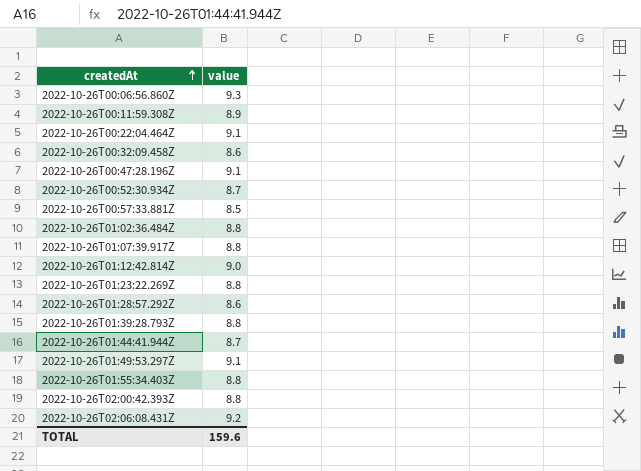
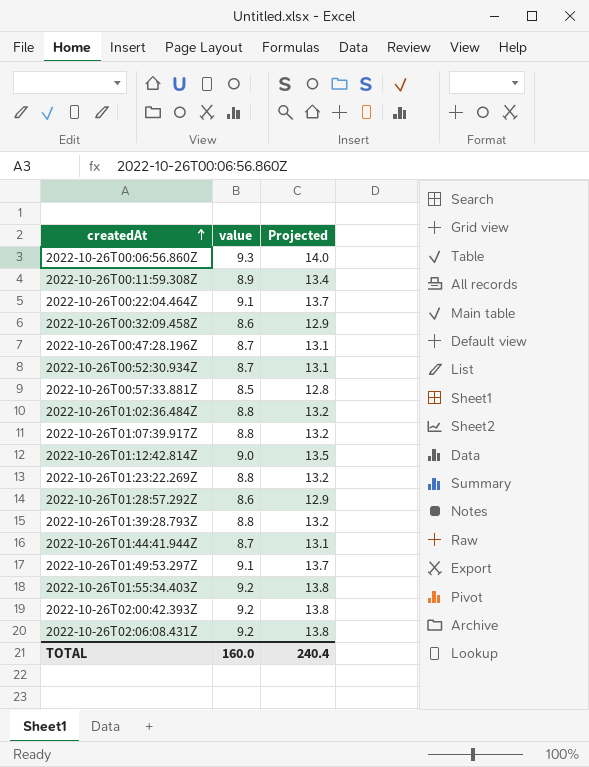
column Projected | formula: none -> [value] * 1.5
2022-10-26T00:47:28.196Z | value: 9.1 -> 8.7
2022-10-26T01:55:34.403Z | value: 8.8 -> 9.2
2022-10-26T02:00:42.393Z | value: 8.8 -> 9.2
TOTAL | value: 159.6 -> 160.0

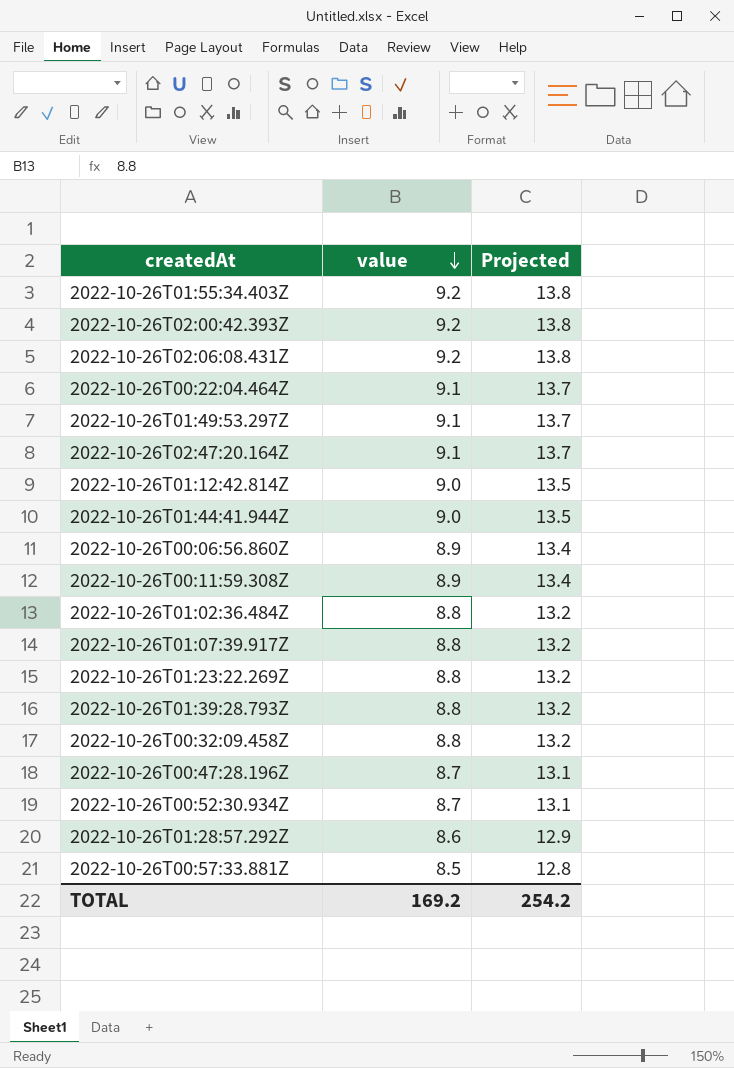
row order: createdAt ascending -> value descending
row 2022-10-26T02:47:20.164Z: none -> 9.1 | 13.7
2022-10-26T01:44:41.944Z | value: 8.7 -> 9.0
2022-10-26T01:44:41.944Z | Projected: 13.1 -> 13.5
2022-10-26T00:06:56.860Z | value: 9.3 -> 8.9
2022-10-26T00:06:56.860Z | Projected: 14.0 -> 13.4
2022-10-26T00:32:09.458Z | value: 8.6 -> 8.8
2022-10-26T00:32:09.458Z | Projected: 12.9 -> 13.2
TOTAL | value: 160.0 -> 169.2
TOTAL | Projected: 240.4 -> 254.2

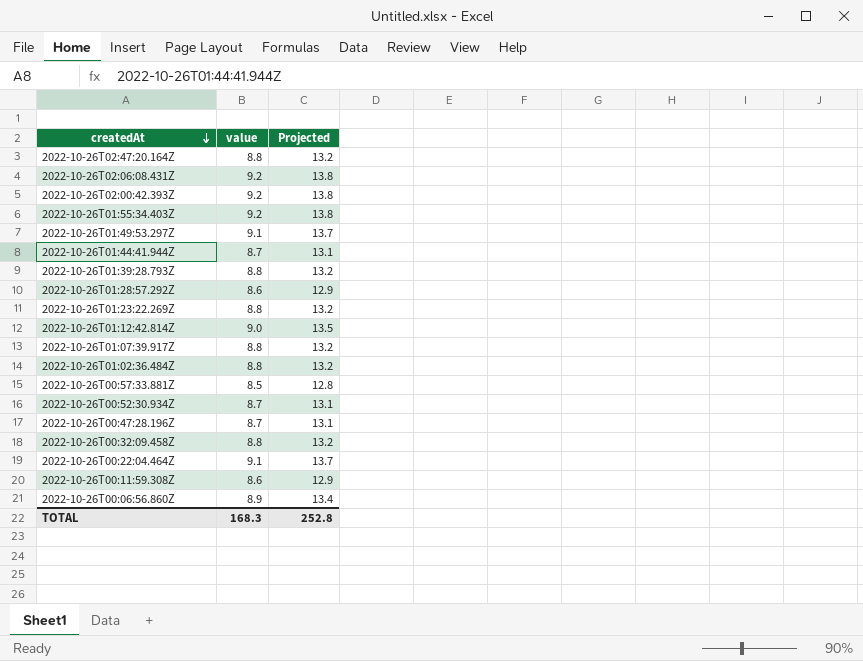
row order: value descending -> createdAt descending
2022-10-26T02:47:20.164Z | value: 9.1 -> 8.8
2022-10-26T02:47:20.164Z | Projected: 13.7 -> 13.2
2022-10-26T01:44:41.944Z | value: 9.0 -> 8.7
2022-10-26T01:44:41.944Z | Projected: 13.5 -> 13.1
2022-10-26T00:11:59.308Z | value: 8.9 -> 8.6
2022-10-26T00:11:59.308Z | Projected: 13.4 -> 12.9
TOTAL | value: 169.2 -> 168.3
TOTAL | Projected: 254.2 -> 252.8

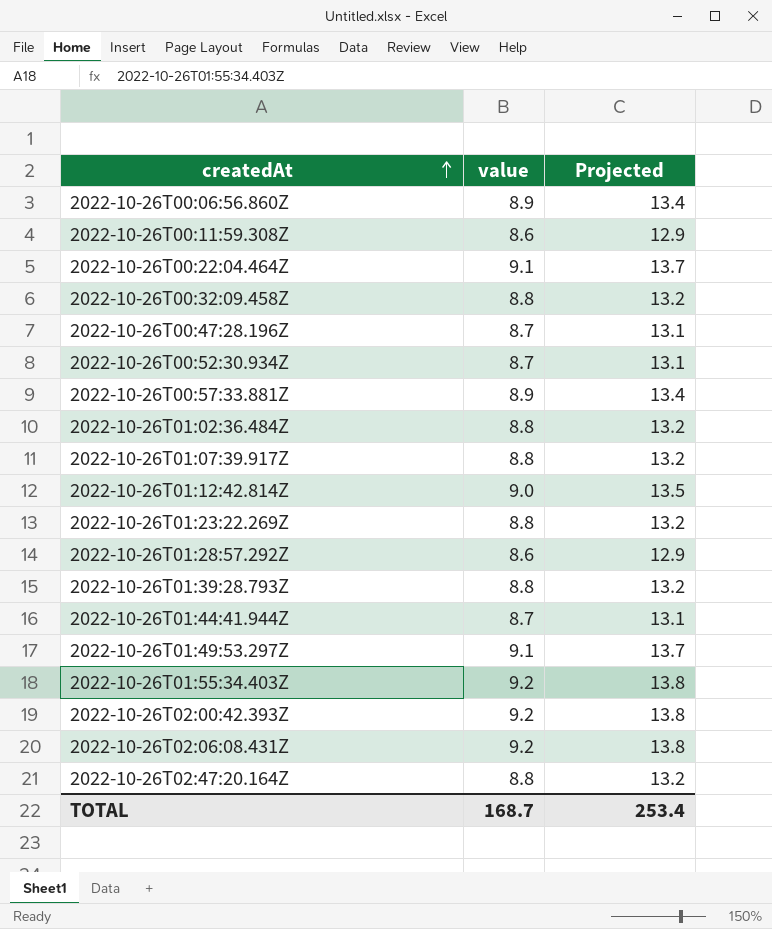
row order: createdAt descending -> createdAt ascending
2022-10-26T00:57:33.881Z | value: 8.5 -> 8.9
2022-10-26T00:57:33.881Z | Projected: 12.8 -> 13.4
TOTAL | value: 168.3 -> 168.7
TOTAL | Projected: 252.8 -> 253.4

